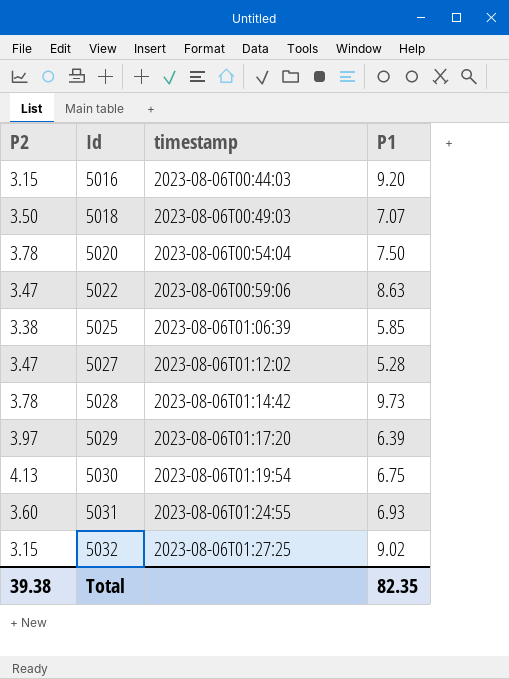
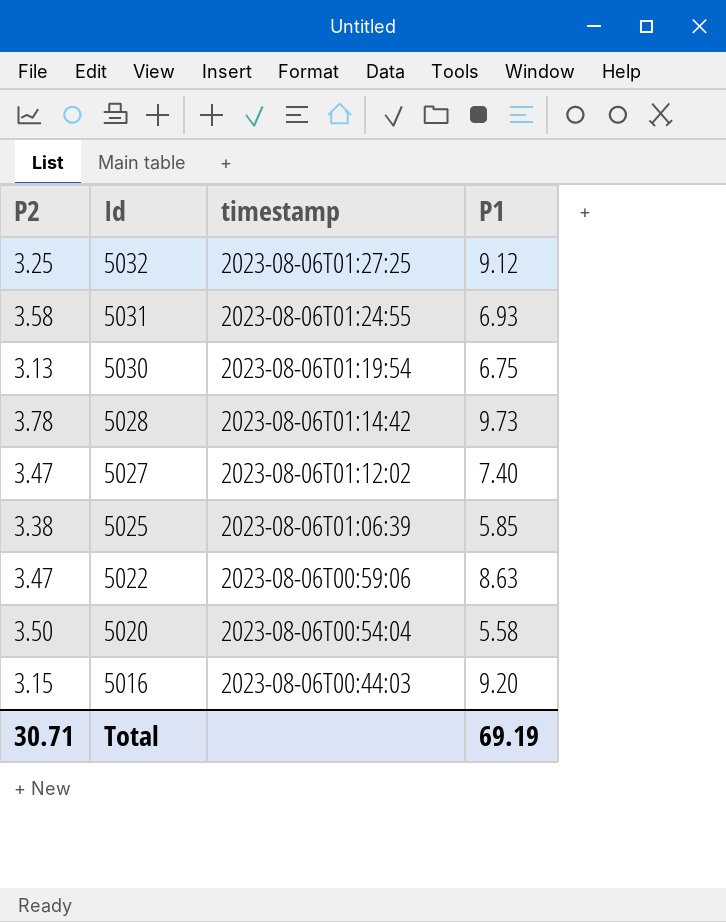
row order: Id ascending -> Id descending
row 5018: 3.50 | 2023-08-06T00:49:03 | 7.07 -> none
row 5029: 3.97 | 2023-08-06T01:17:20 | 6.39 -> none
5032 | P2: 3.15 -> 3.25
5032 | P1: 9.02 -> 9.12
5031 | P2: 3.60 -> 3.58
5030 | P2: 4.13 -> 3.13
5027 | P1: 5.28 -> 7.40
5020 | P2: 3.78 -> 3.50
5020 | P1: 7.50 -> 5.58
Total | P2: 39.38 -> 30.71
Total | P1: 82.35 -> 69.19

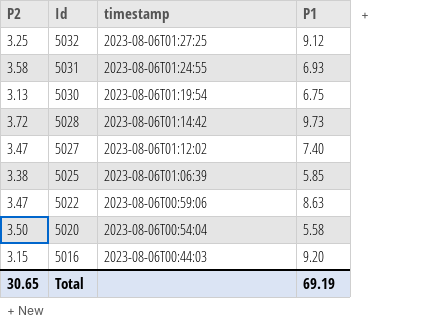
5028 | P2: 3.78 -> 3.72
Total | P2: 30.71 -> 30.65

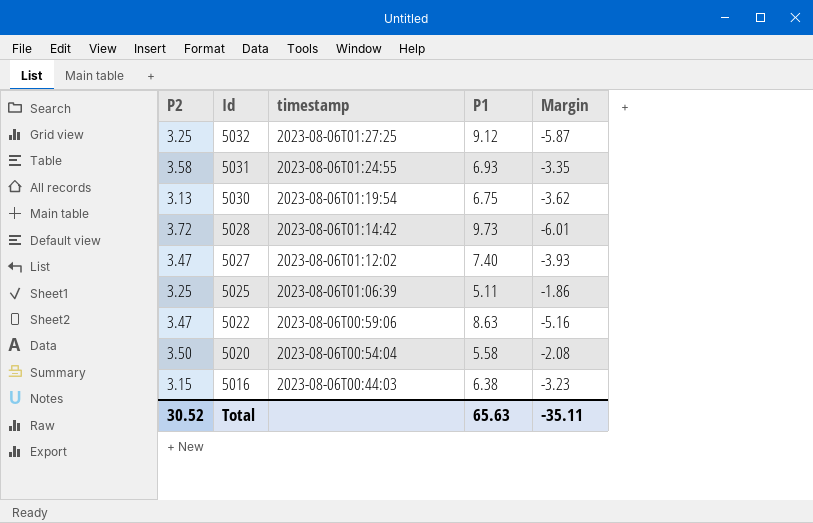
column Margin | formula: none -> [P2] - [P1]
5025 | P2: 3.38 -> 3.25
5025 | P1: 5.85 -> 5.11
5016 | P1: 9.20 -> 6.38
Total | P2: 30.65 -> 30.52
Total | P1: 69.19 -> 65.63

